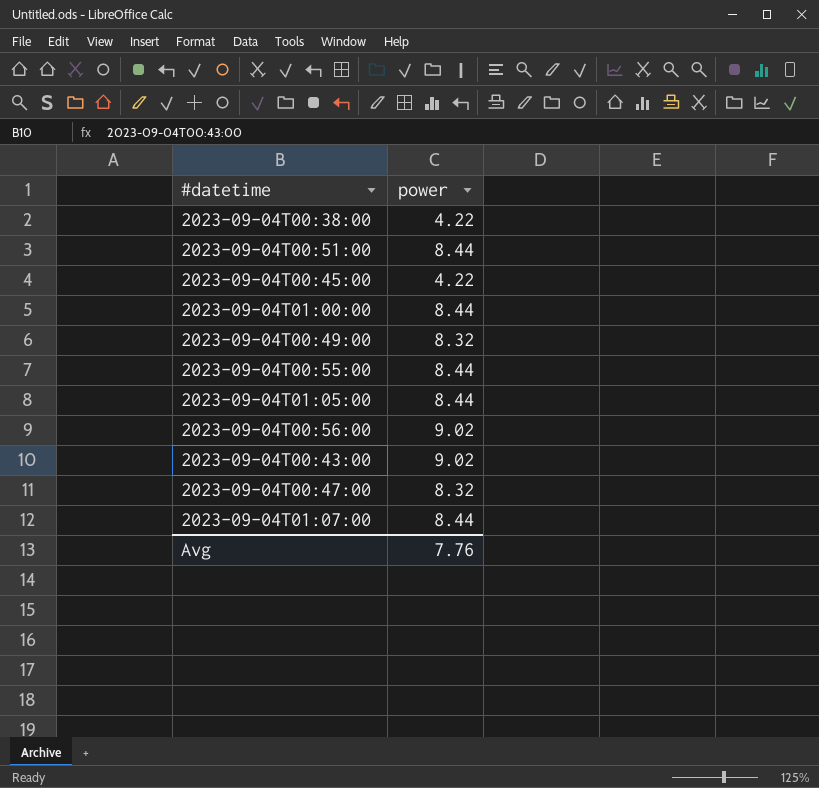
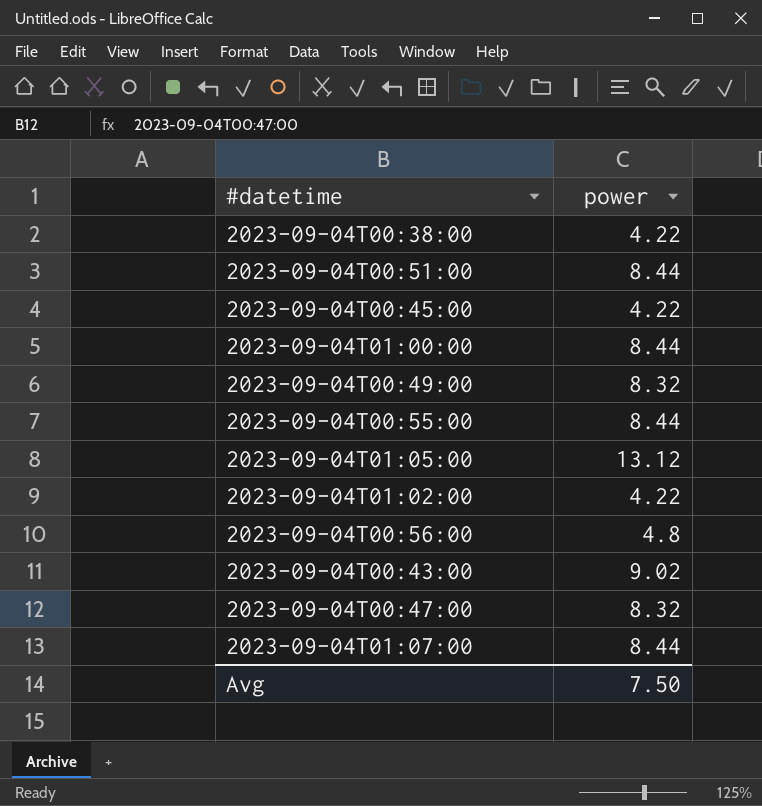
2023-09-04T01:05:00 | power: 8.44 -> 13.12
row 2023-09-04T01:02:00: none -> 4.22
2023-09-04T00:56:00 | power: 9.02 -> 4.8
Avg | power: 7.76 -> 7.50

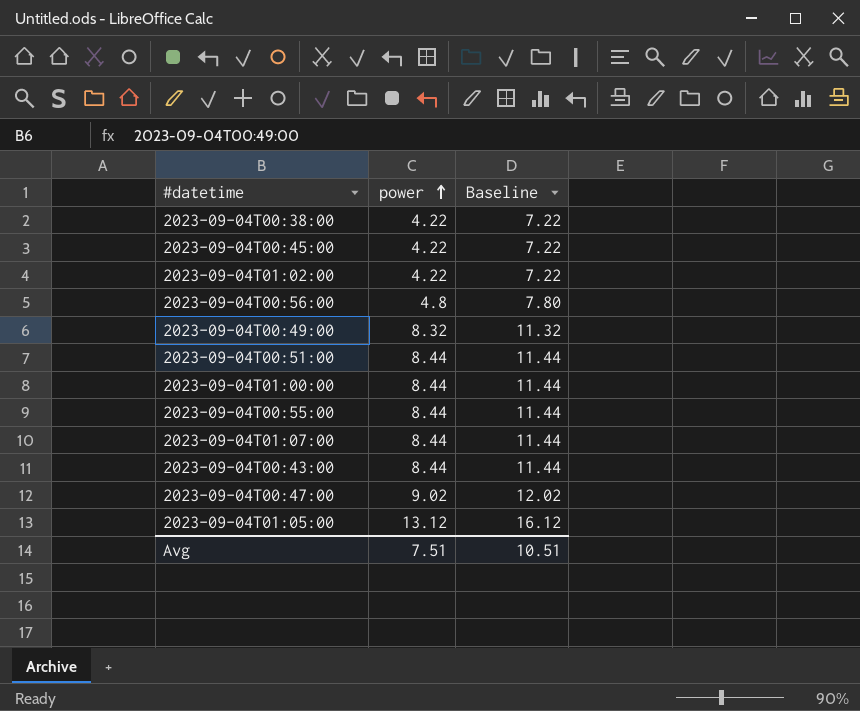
row order: none -> power ascending
column Baseline | formula: none -> [power] + 3
2023-09-04T00:43:00 | power: 9.02 -> 8.44
2023-09-04T00:47:00 | power: 8.32 -> 9.02
Avg | power: 7.50 -> 7.51

